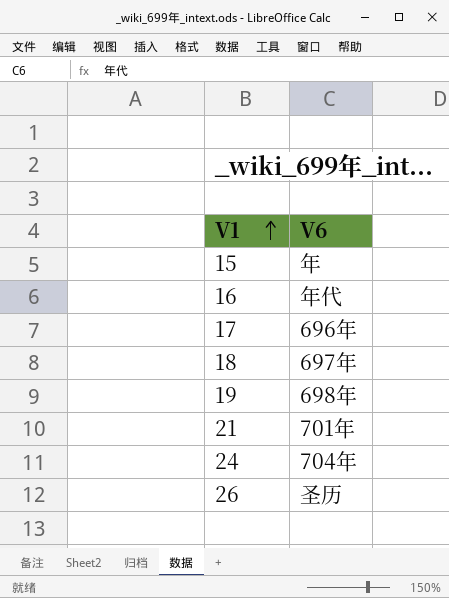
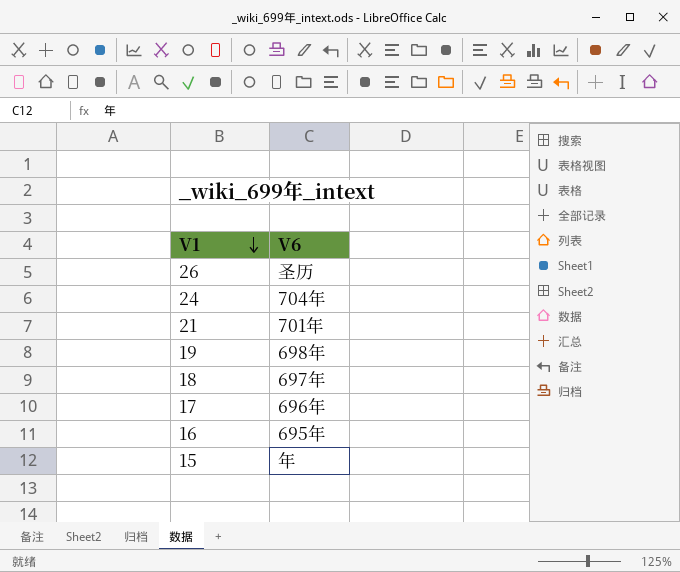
row order: V1 ascending -> V1 descending
16 | V6: 年代 -> 695年

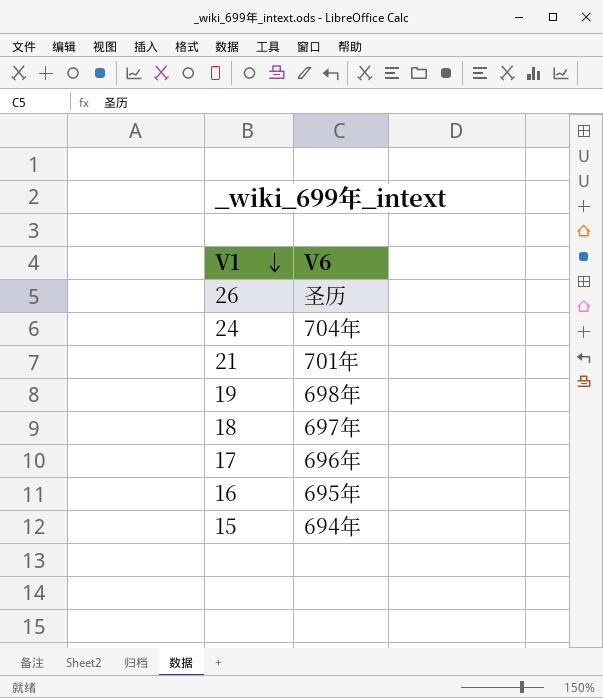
15 | V6: 年 -> 694年

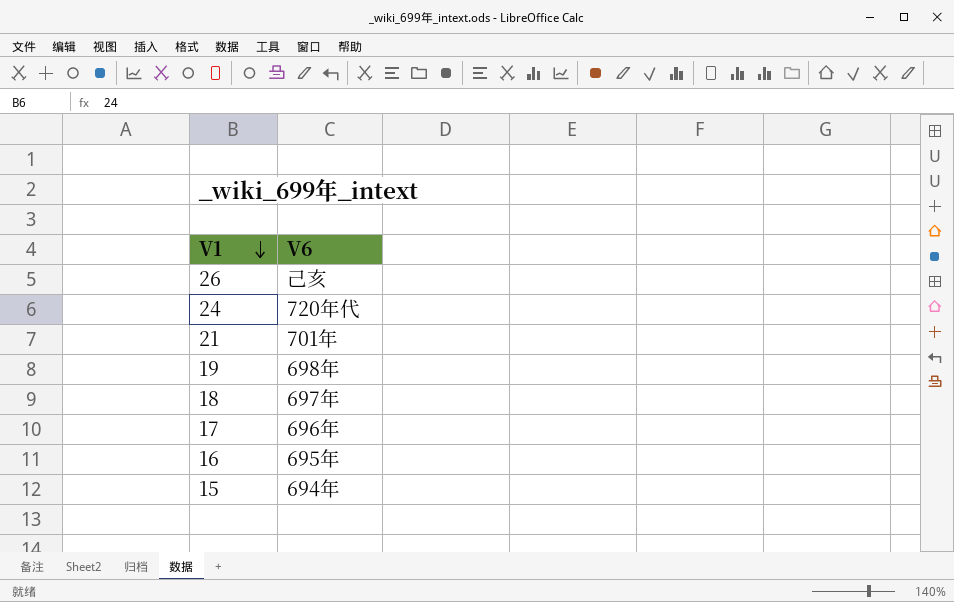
26 | V6: 圣历 -> 己亥
24 | V6: 704年 -> 720年代

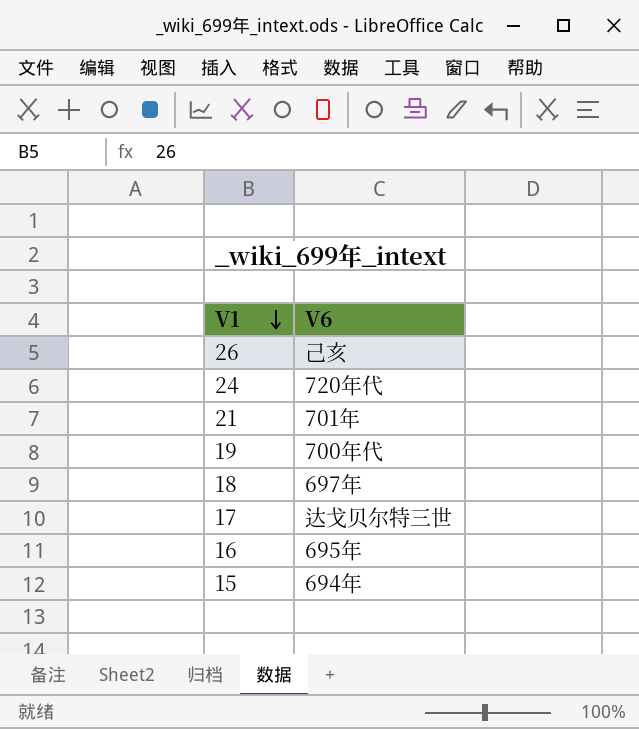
19 | V6: 698年 -> 700年代
17 | V6: 696年 -> 达戈贝尔特三世

